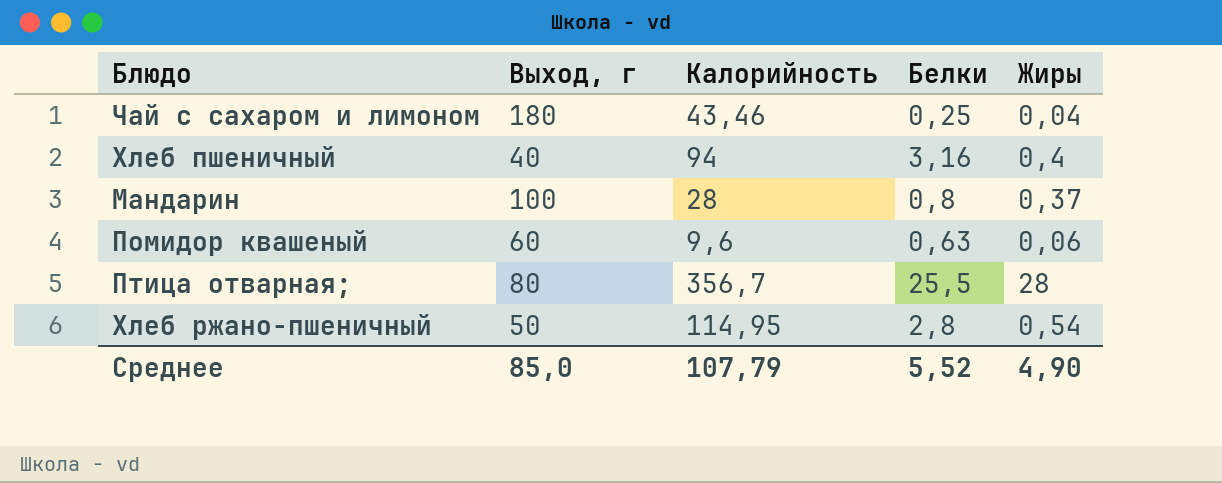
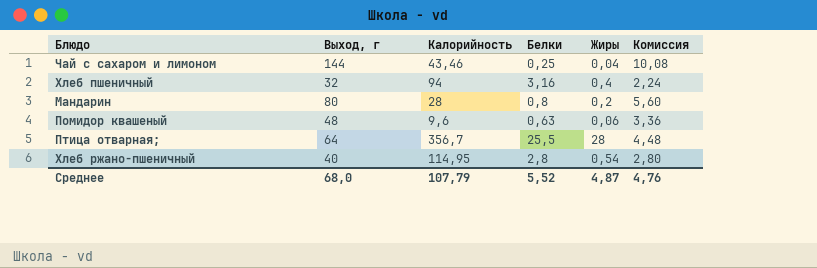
column Комиссия | formula: none -> [Выход, г] * 0,07
Чай с сахаром и лимоном | Выход, г: 180 -> 144
Хлеб пшеничный | Выход, г: 40 -> 32
Мандарин | Выход, г: 100 -> 80
Мандарин | Жиры: 0,37 -> 0,2
Помидор квашеный | Выход, г: 60 -> 48
Птица отварная; | Выход, г: 80 -> 64
Хлеб ржано-пшеничный | Выход, г: 50 -> 40
Среднее | Выход, г: 85,0 -> 68,0
Среднее | Жиры: 4,90 -> 4,87

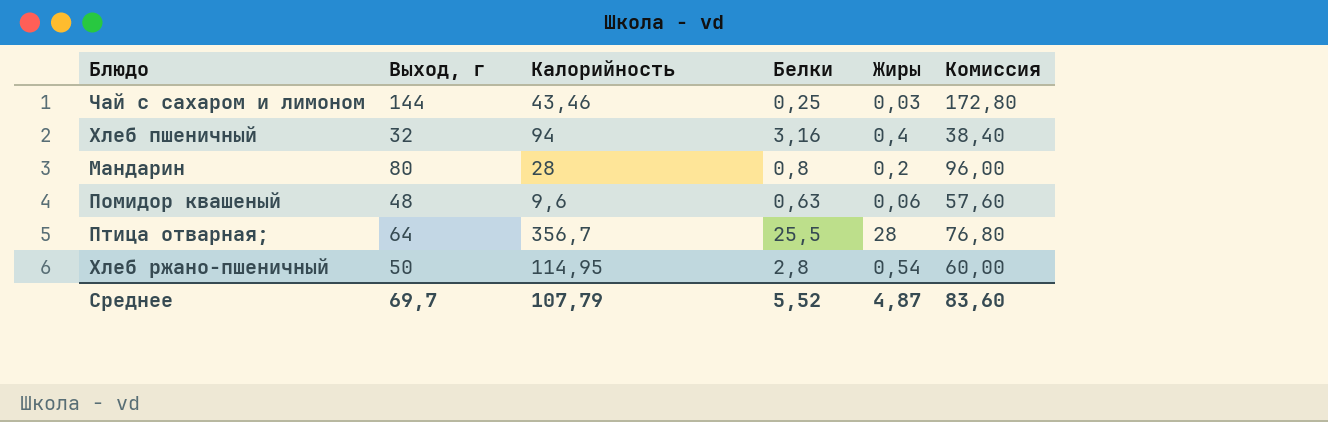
column Комиссия | formula: [Выход, г] * 0,07 -> [Выход, г] * 1,2
Чай с сахаром и лимоном | Жиры: 0,04 -> 0,03
Хлеб ржано-пшеничный | Выход, г: 40 -> 50
Среднее | Выход, г: 68,0 -> 69,7
Среднее | Комиссия: 4,76 -> 83,60

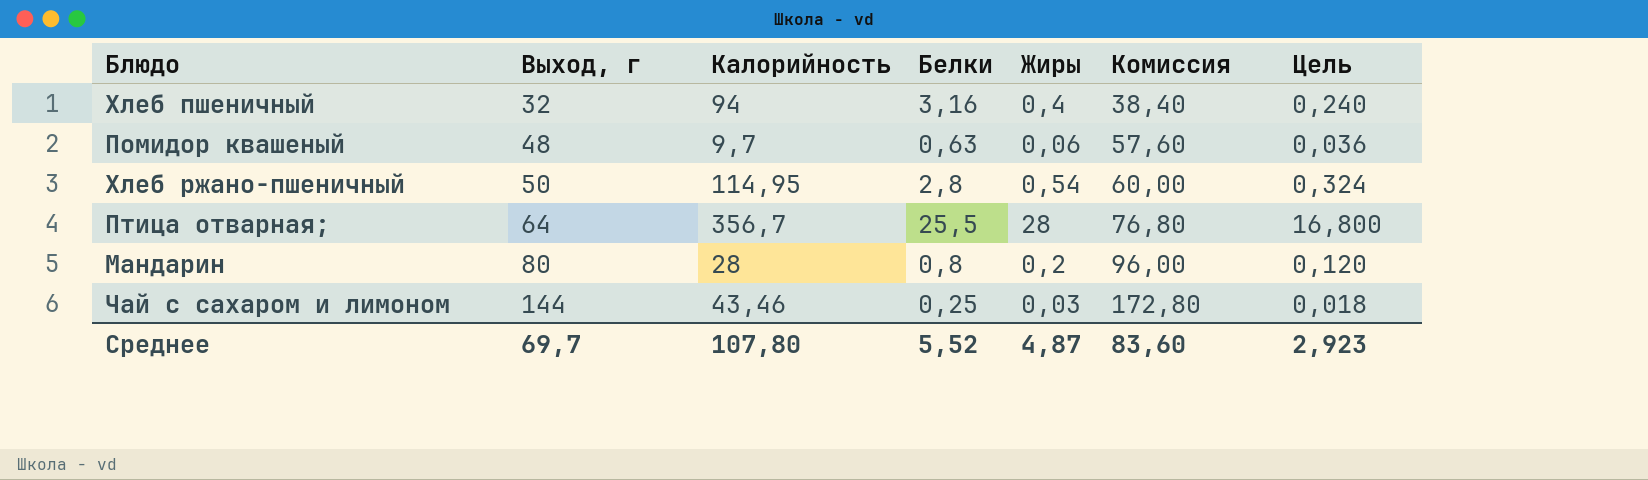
row order: none -> Выход, г ascending
column Цель | formula: none -> [Жиры] * 0,6
Помидор квашеный | Калорийность: 9,6 -> 9,7
Среднее | Калорийность: 107,79 -> 107,80

